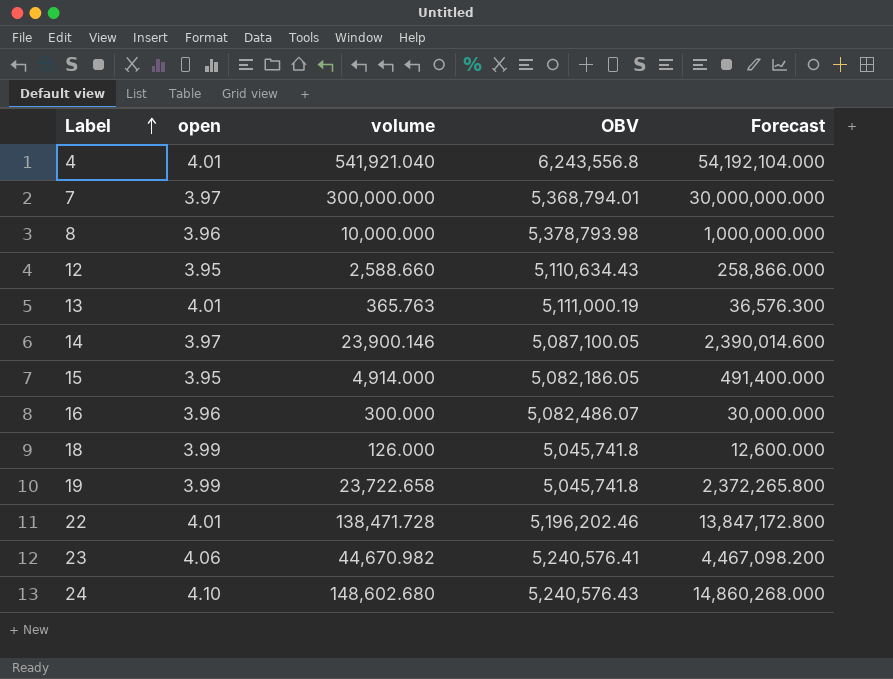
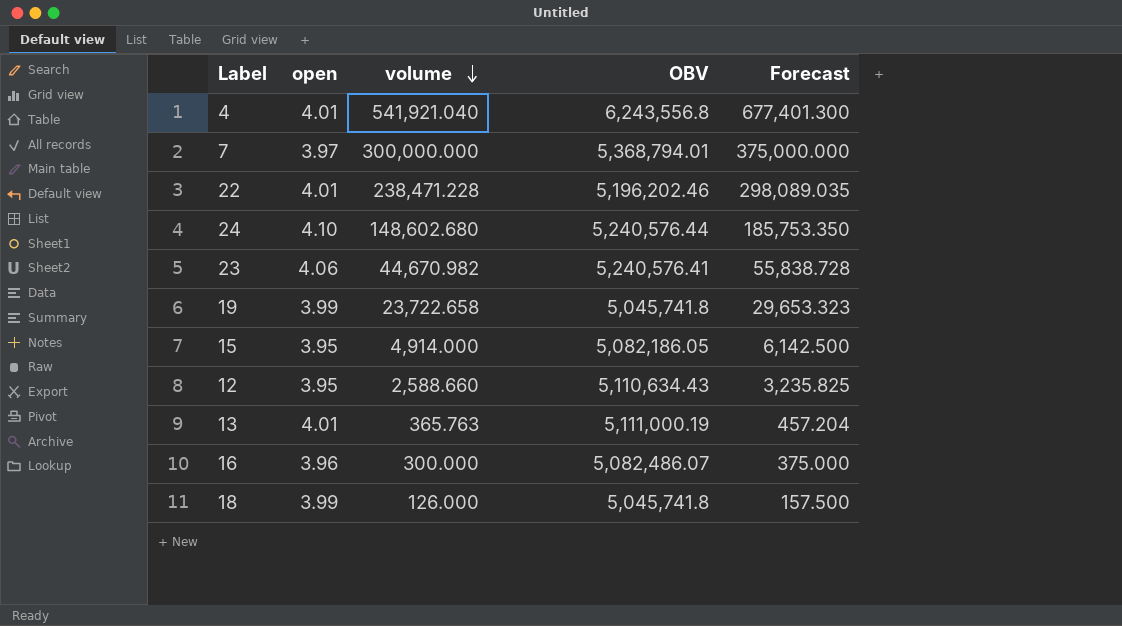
row order: Label ascending -> volume descending
column Forecast | formula: [volume] * 100 -> [volume] * 1.25
row 8: 3.96 | 10,000.000 | 5,378,793.98 | 1,000,000.000 -> none
row 14: 3.97 | 23,900.146 | 5,087,100.05 | 2,390,014.600 -> none
22 | volume: 138,471.728 -> 238,471.228
24 | OBV: 5,240,576.43 -> 5,240,576.44

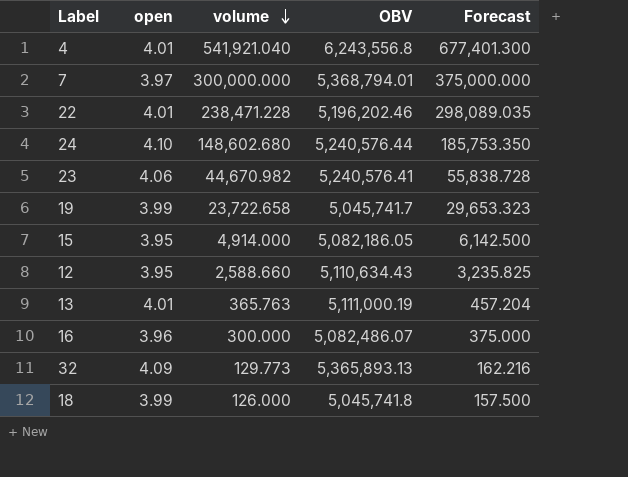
19 | OBV: 5,045,741.8 -> 5,045,741.7
row 32: none -> 4.09 | 129.773 | 5,365,893.13 | 162.216

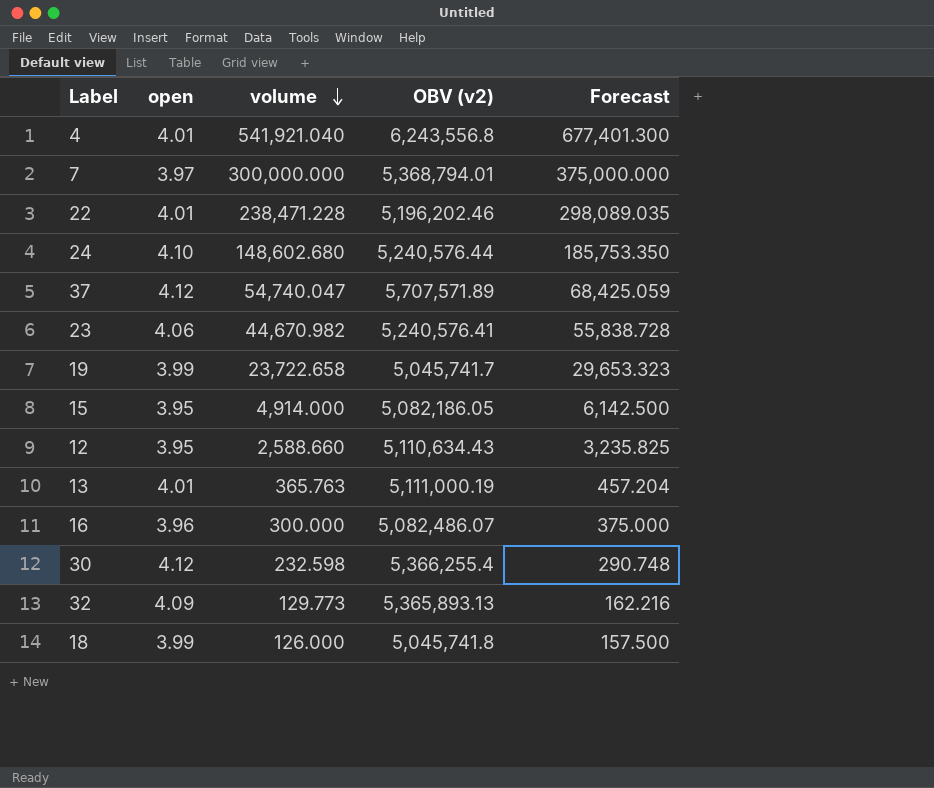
column name: OBV -> OBV (v2)
row 37: none -> 4.12 | 54,740.047 | 5,707,571.89 | 68,425.059
row 30: none -> 4.12 | 232.598 | 5,366,255.4 | 290.748

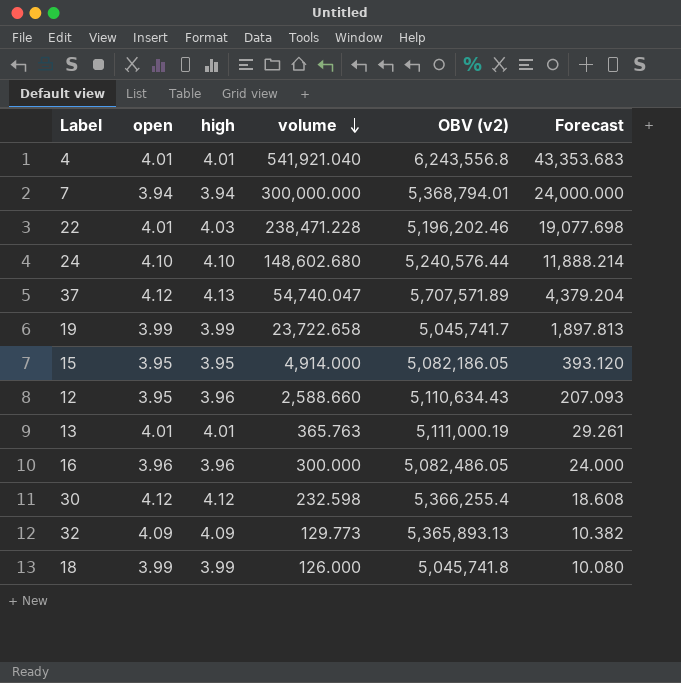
column high | position: none -> 3
column Forecast | formula: [volume] * 1.25 -> [volume] * 0.08
row 23: 4.06 | 44,670.982 | 5,240,576.41 | 55,838.728 -> none
7 | open: 3.97 -> 3.94
16 | OBV (v2): 5,082,486.07 -> 5,082,486.05

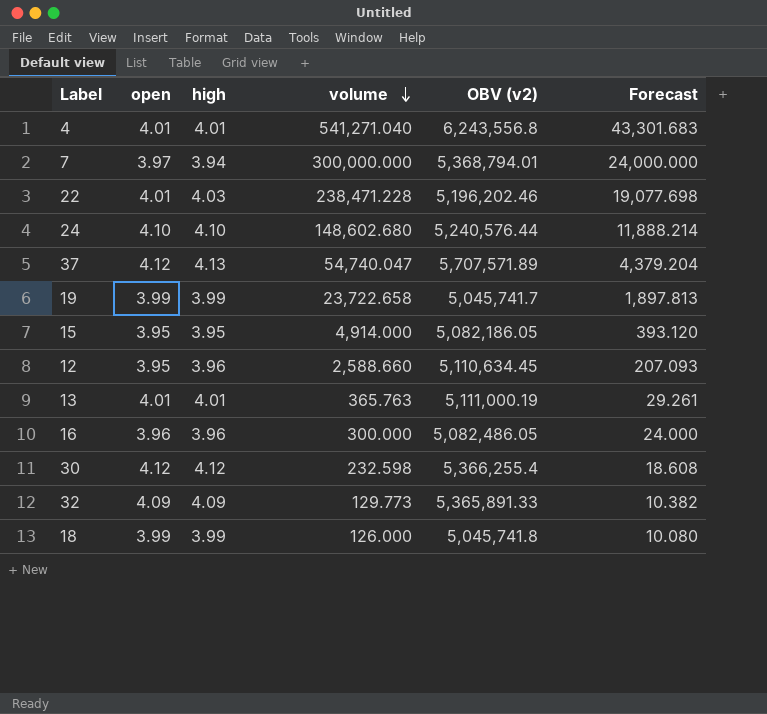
4 | volume: 541,921.040 -> 541,271.040
4 | Forecast: 43,353.683 -> 43,301.683
7 | open: 3.94 -> 3.97
12 | OBV (v2): 5,110,634.43 -> 5,110,634.45
32 | OBV (v2): 5,365,893.13 -> 5,365,891.33

